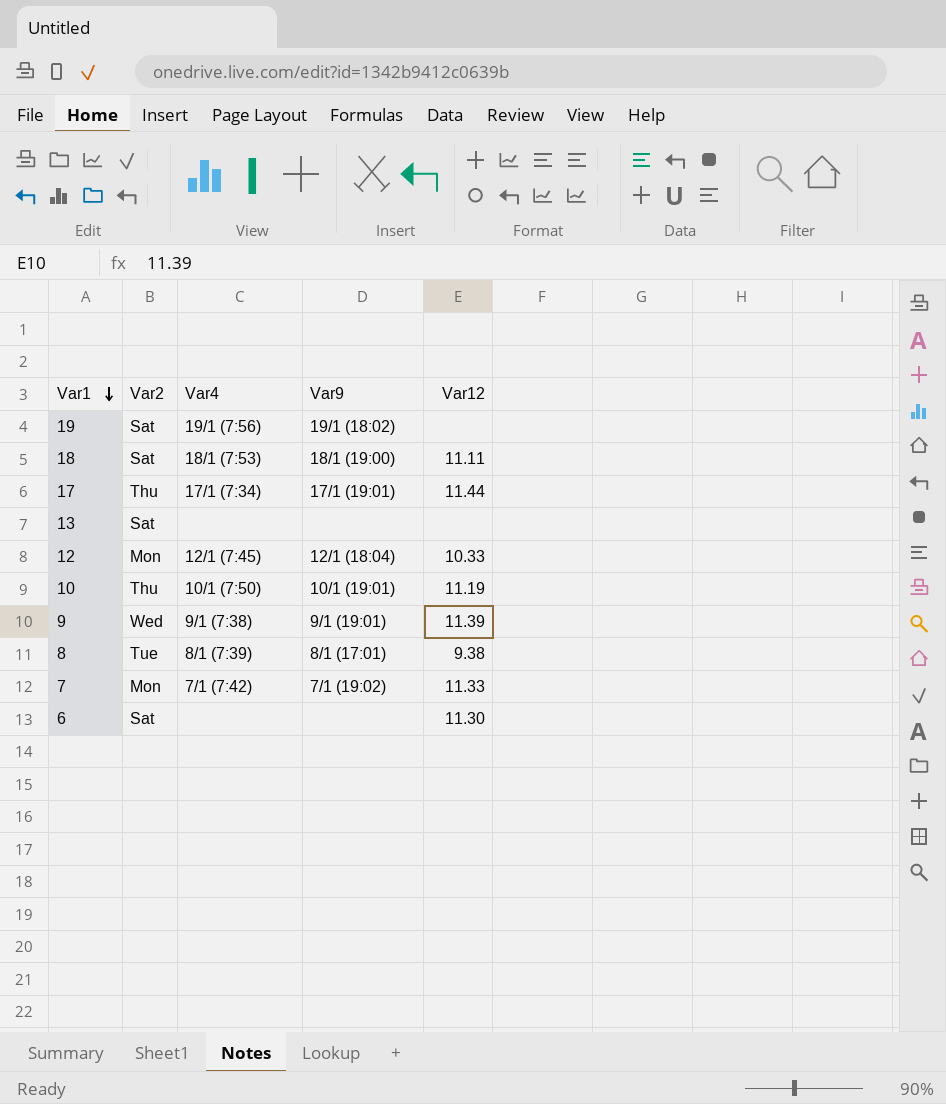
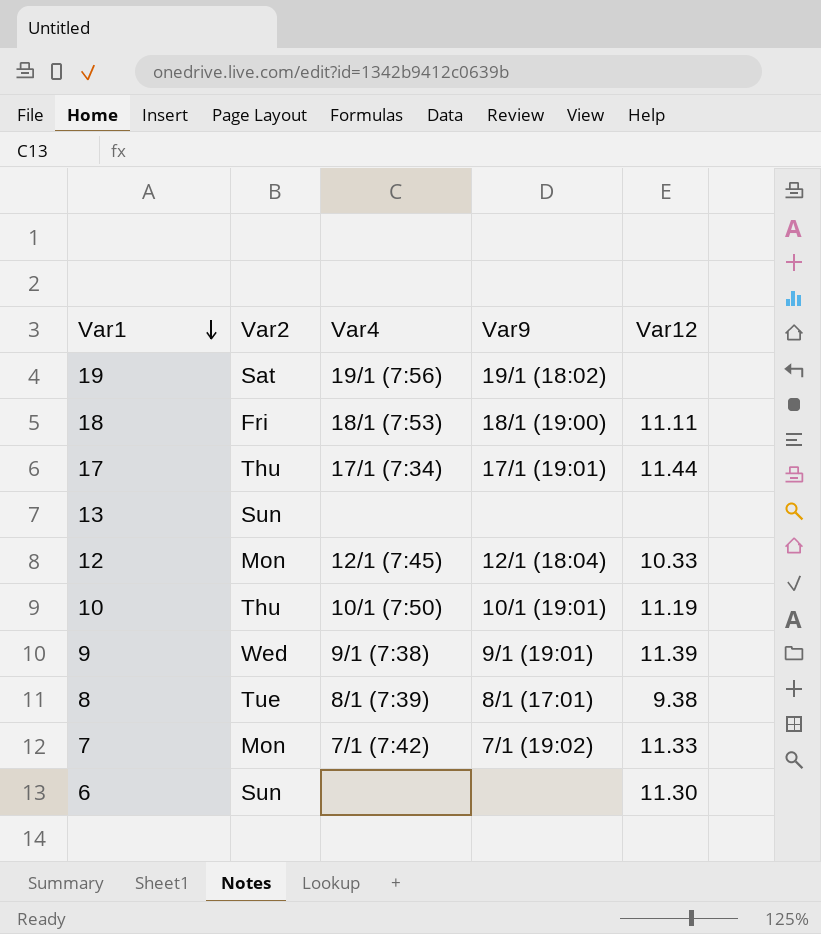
18 | Var2: Sat -> Fri
13 | Var2: Sat -> Sun
6 | Var2: Sat -> Sun

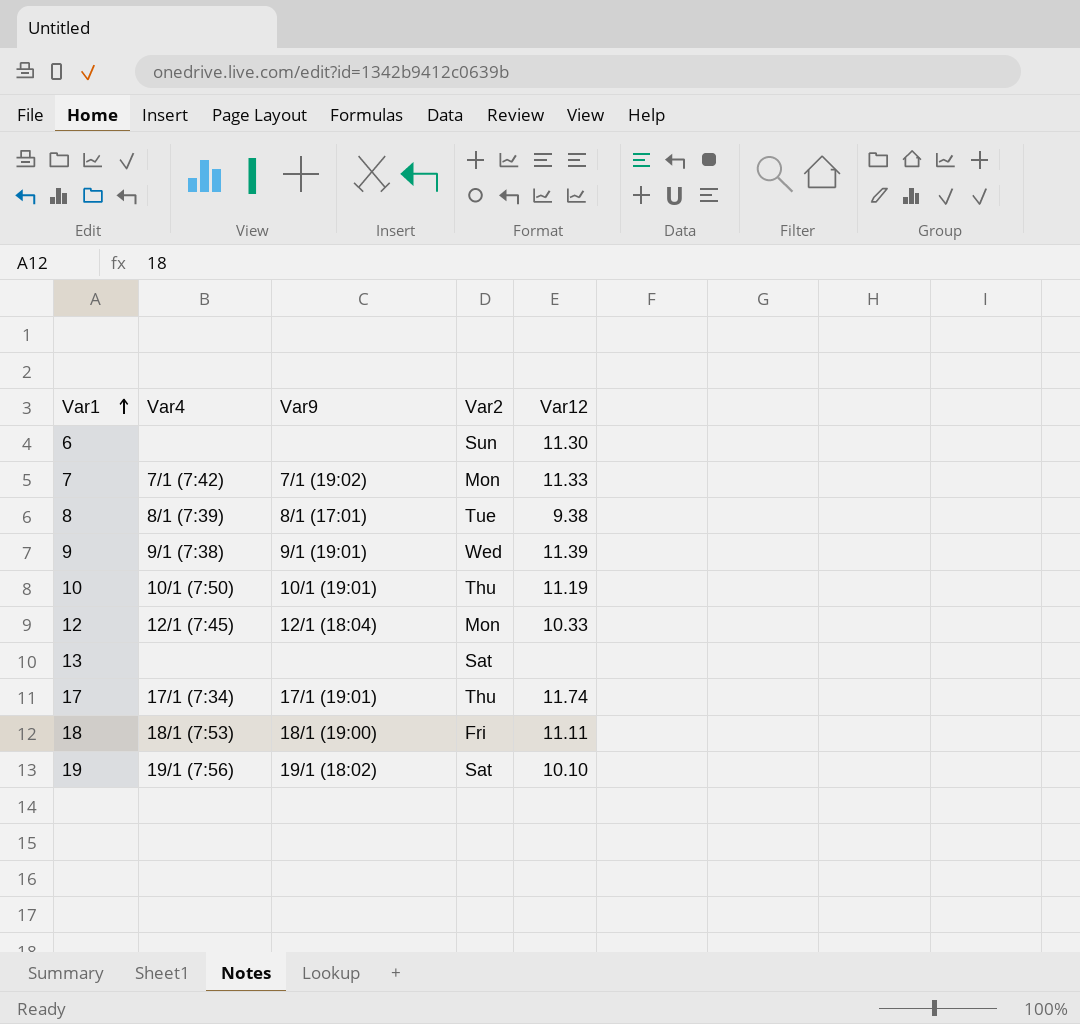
row order: Var1 descending -> Var1 ascending
column Var2 | position: 2 -> 4
13 | Var2: Sun -> Sat
17 | Var12: 11.44 -> 11.74
19 | Var12: none -> 10.10

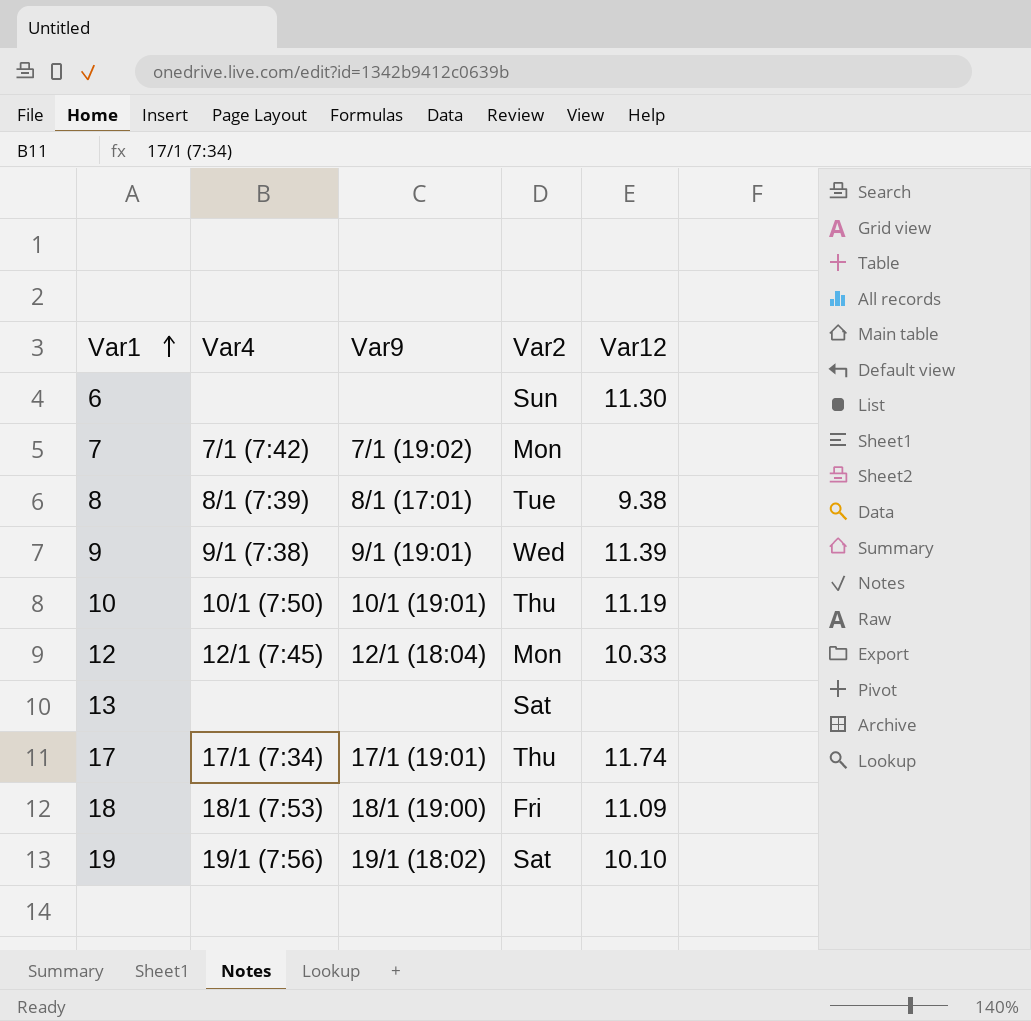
7 | Var12: 11.33 -> none
18 | Var12: 11.11 -> 11.09

